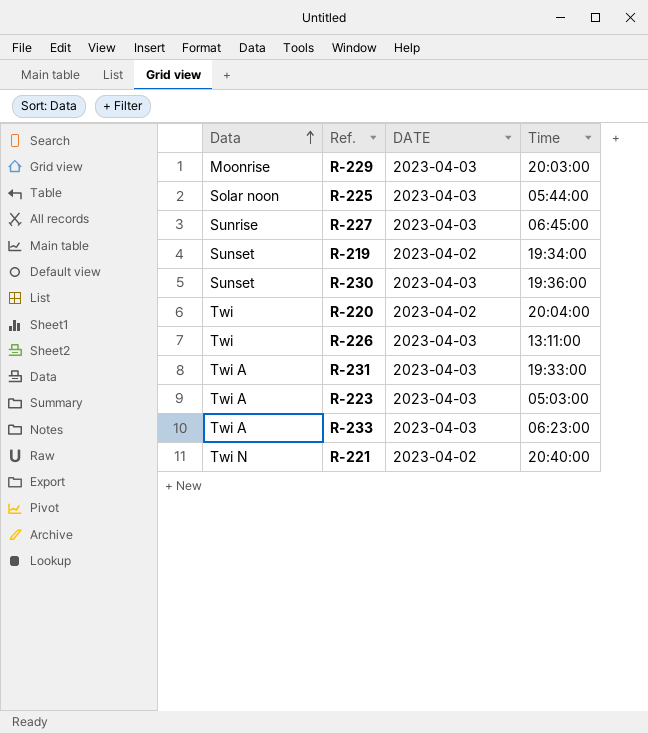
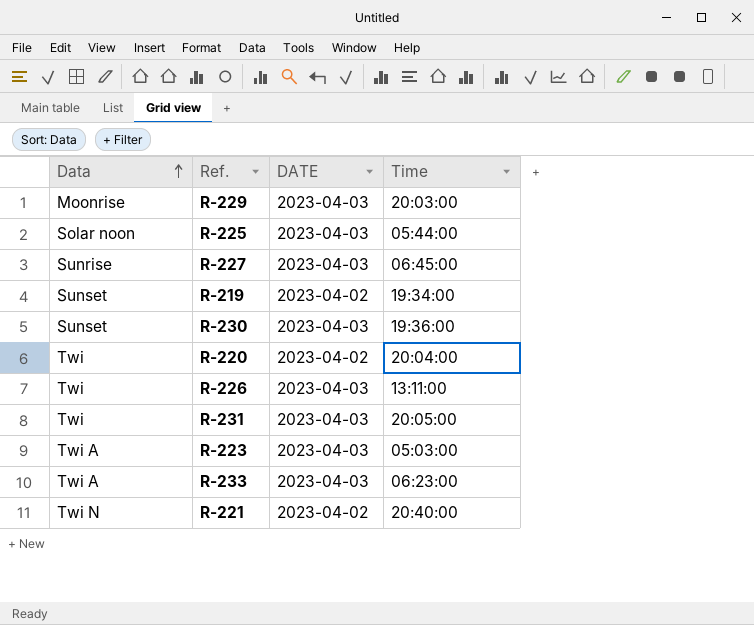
R-231 | Data: Twi A -> Twi
R-231 | Time: 19:33:00 -> 20:05:00

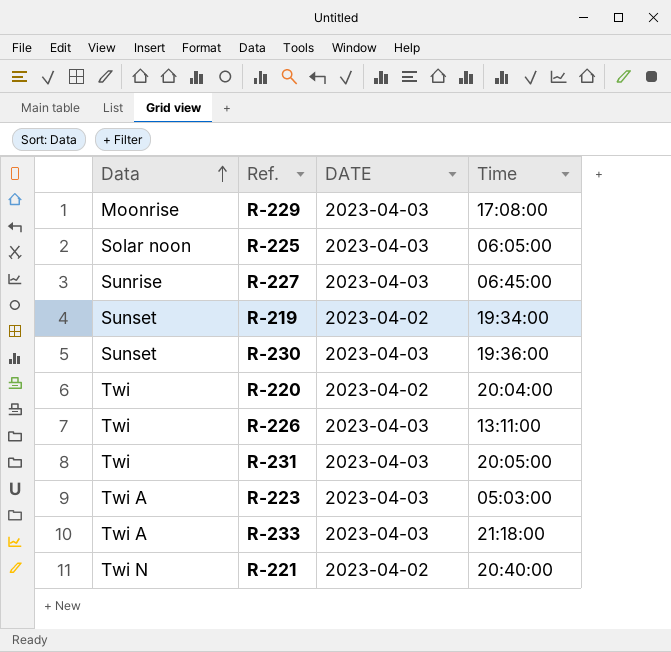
R-229 | Time: 20:03:00 -> 17:08:00
R-225 | Time: 05:44:00 -> 06:05:00
R-233 | Time: 06:23:00 -> 21:18:00

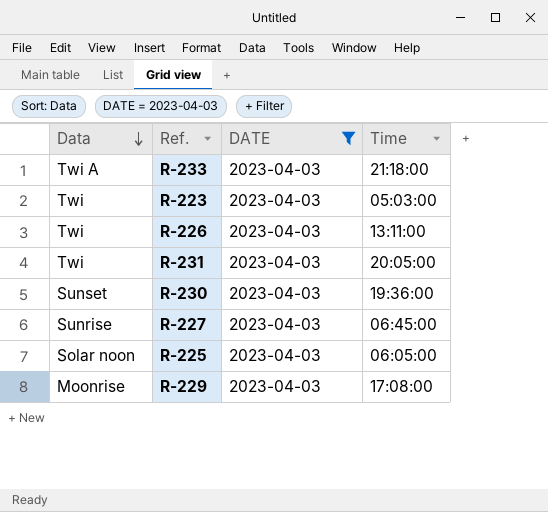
filter: none -> DATE = 2023-04-03
row order: Data ascending -> Data descending
R-223 | Data: Twi A -> Twi

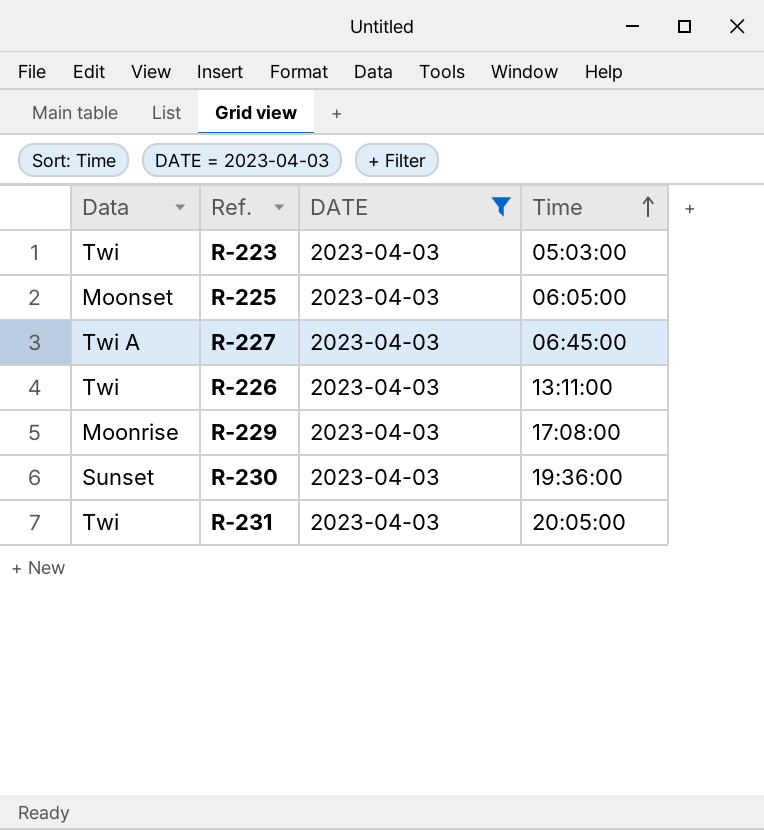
row order: Data descending -> Time ascending
row R-233: Twi A | 2023-04-03 | 21:18:00 -> none
R-225 | Data: Solar noon -> Moonset
R-227 | Data: Sunrise -> Twi A

